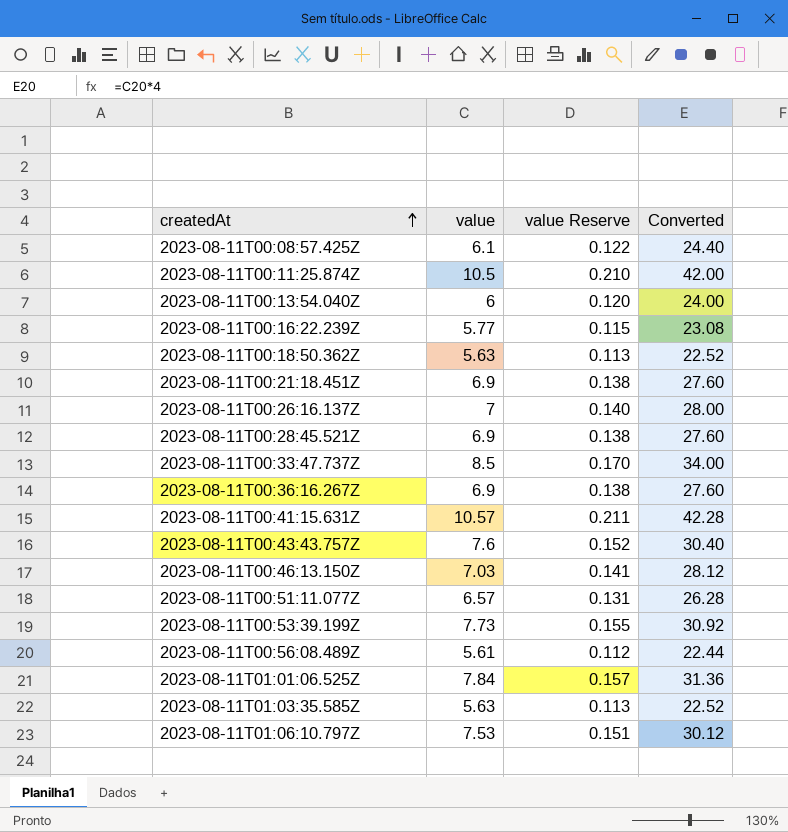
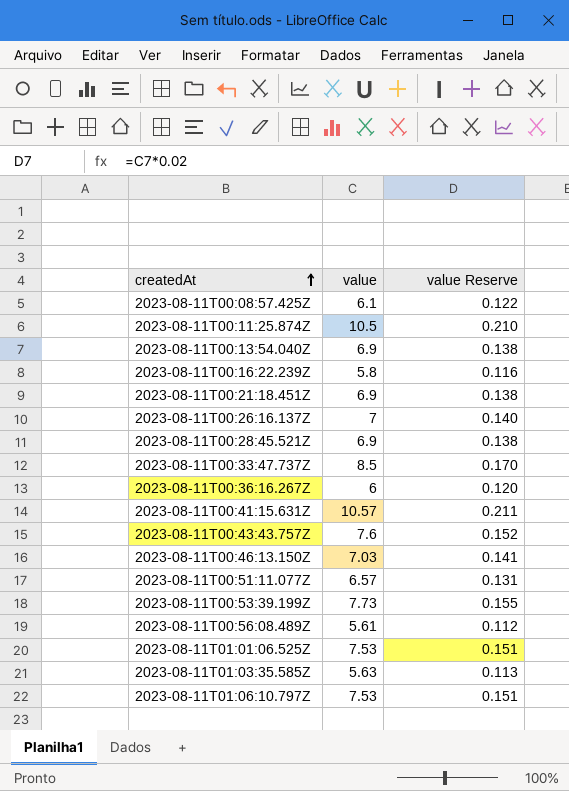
column Converted | formula: [value] * 4 -> none
row 2023-08-11T00:18:50.362Z: 5.63 | 0.113 | 22.52 -> none
2023-08-11T00:13:54.040Z | value: 6 -> 6.9
2023-08-11T00:13:54.040Z | value Reserve: 0.120 -> 0.138
2023-08-11T00:16:22.239Z | value: 5.77 -> 5.8
2023-08-11T00:16:22.239Z | value Reserve: 0.115 -> 0.116
2023-08-11T00:36:16.267Z | value: 6.9 -> 6
2023-08-11T00:36:16.267Z | value Reserve: 0.138 -> 0.120
2023-08-11T01:01:06.525Z | value: 7.84 -> 7.53
2023-08-11T01:01:06.525Z | value Reserve: 0.157 -> 0.151

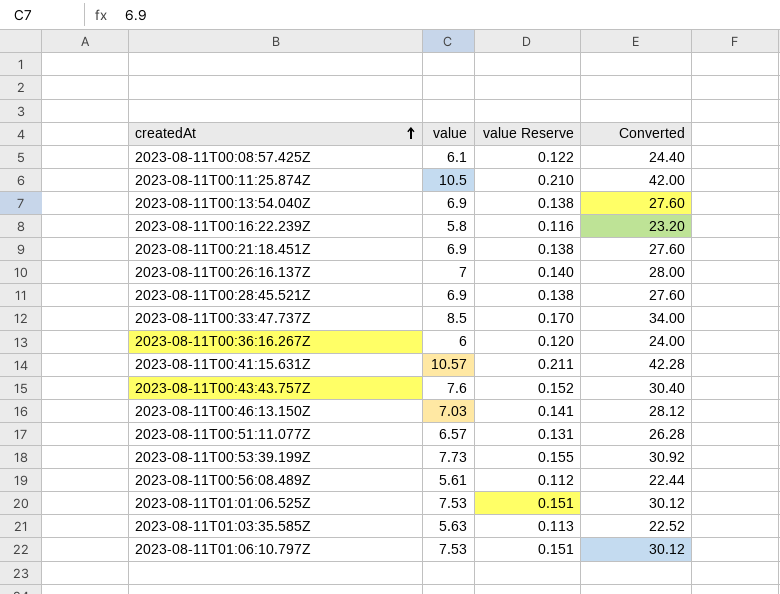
column Converted | formula: none -> [value] * 4

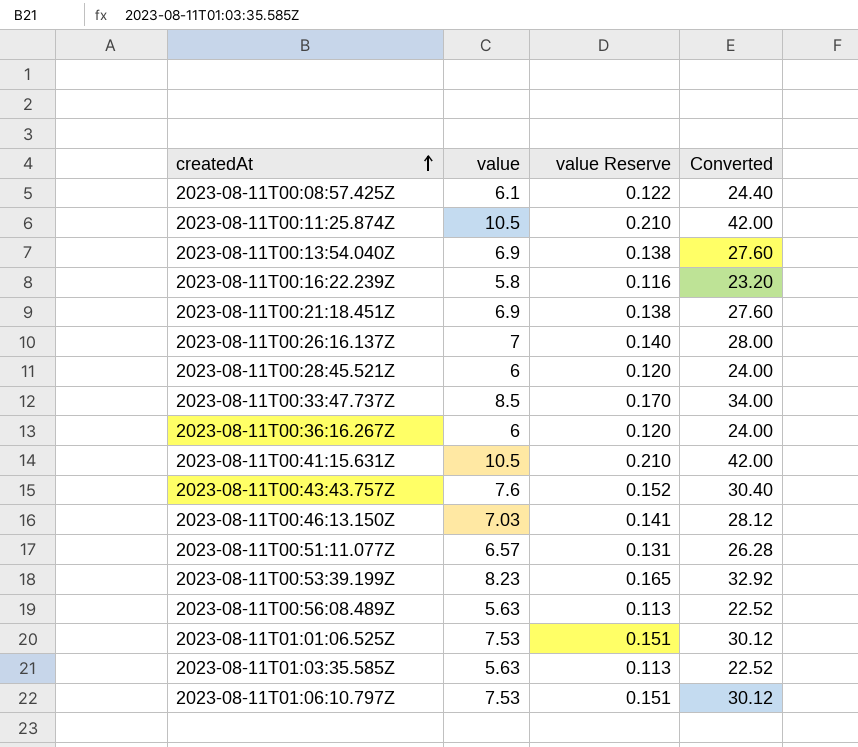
2023-08-11T00:28:45.521Z | value: 6.9 -> 6
2023-08-11T00:28:45.521Z | value Reserve: 0.138 -> 0.120
2023-08-11T00:28:45.521Z | Converted: 27.60 -> 24.00
2023-08-11T00:41:15.631Z | value: 10.57 -> 10.5
2023-08-11T00:41:15.631Z | value Reserve: 0.211 -> 0.210
2023-08-11T00:41:15.631Z | Converted: 42.28 -> 42.00
2023-08-11T00:53:39.199Z | value: 7.73 -> 8.23
2023-08-11T00:53:39.199Z | value Reserve: 0.155 -> 0.165
2023-08-11T00:53:39.199Z | Converted: 30.92 -> 32.92
2023-08-11T00:56:08.489Z | value: 5.61 -> 5.63
2023-08-11T00:56:08.489Z | value Reserve: 0.112 -> 0.113
2023-08-11T00:56:08.489Z | Converted: 22.44 -> 22.52

